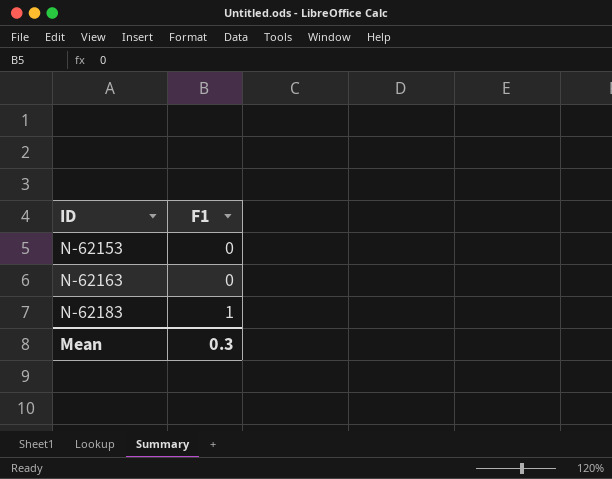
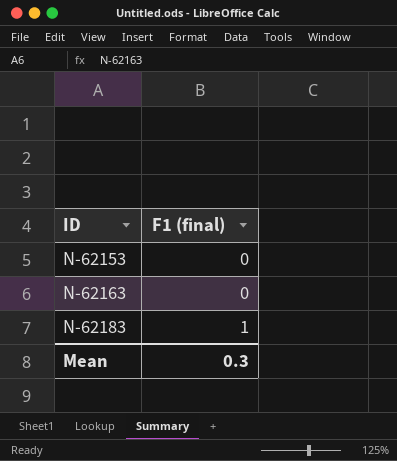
column name: F1 -> F1 (final)

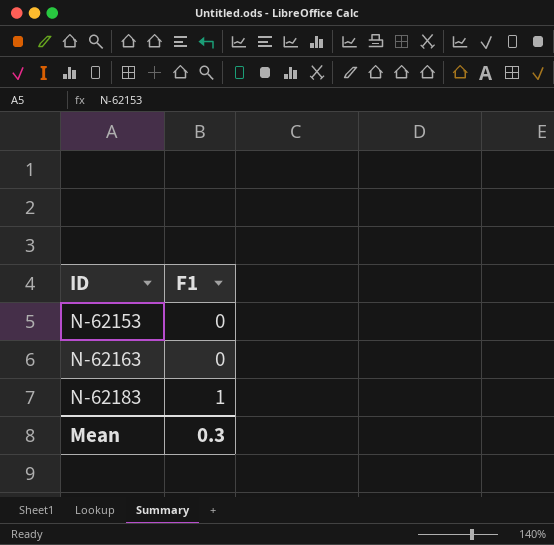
column name: F1 (final) -> F1

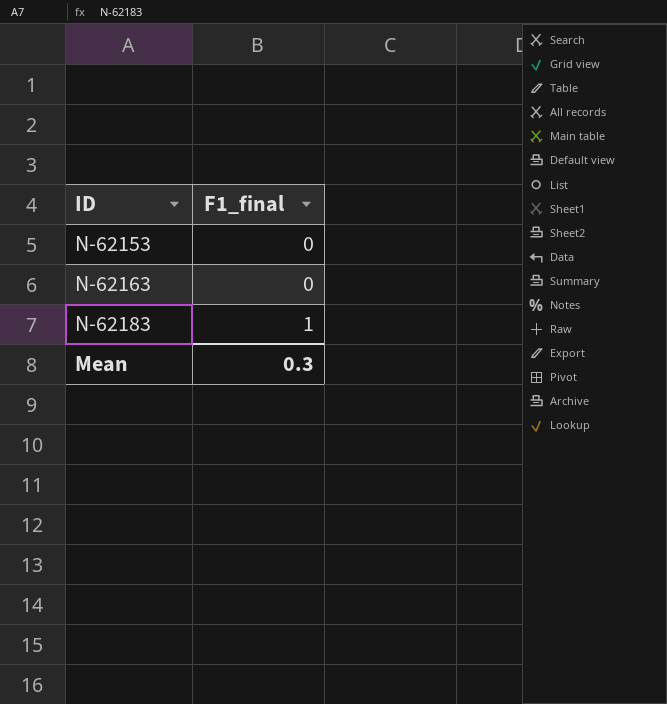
column name: F1 -> F1_final

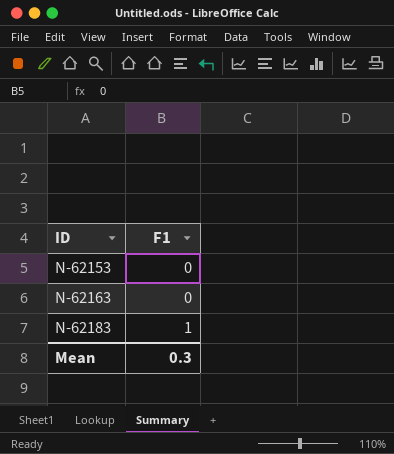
column name: F1_final -> F1

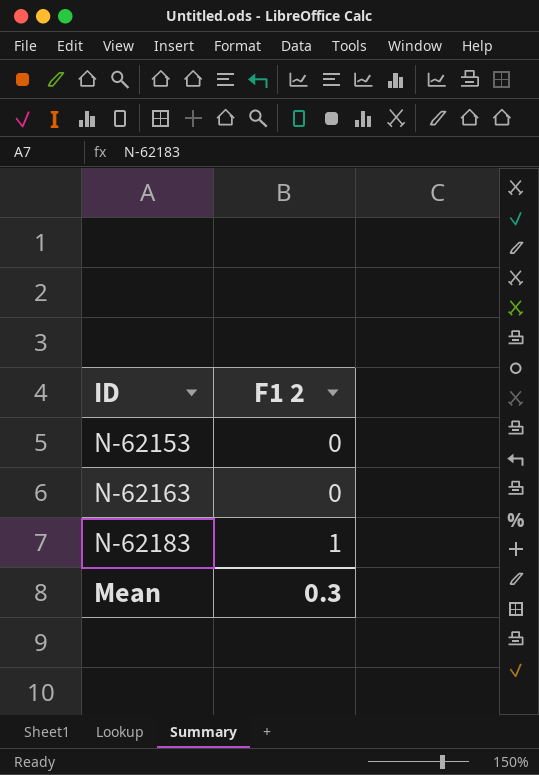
column name: F1 -> F1 2

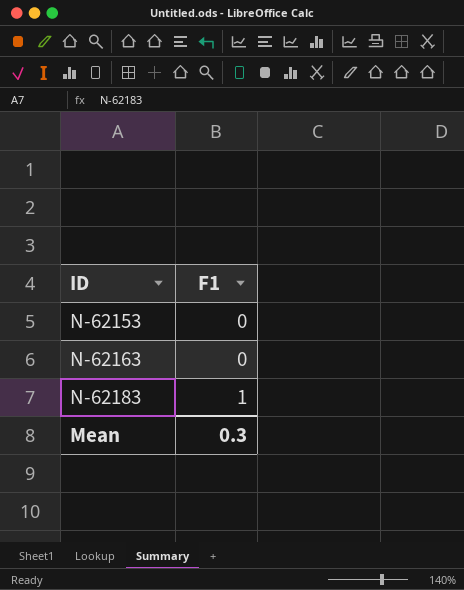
column name: F1 2 -> F1

